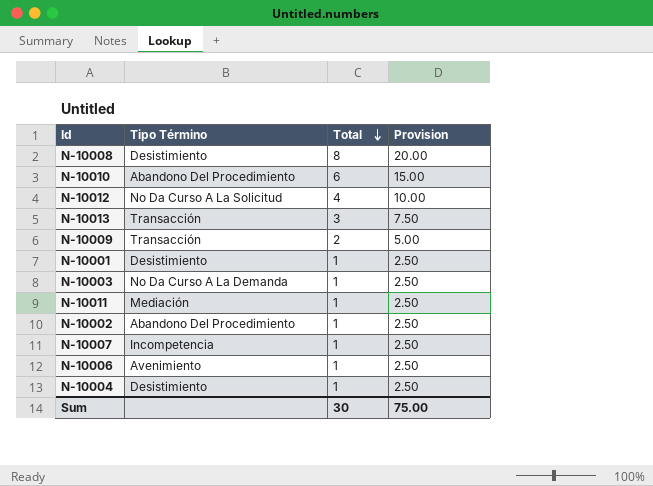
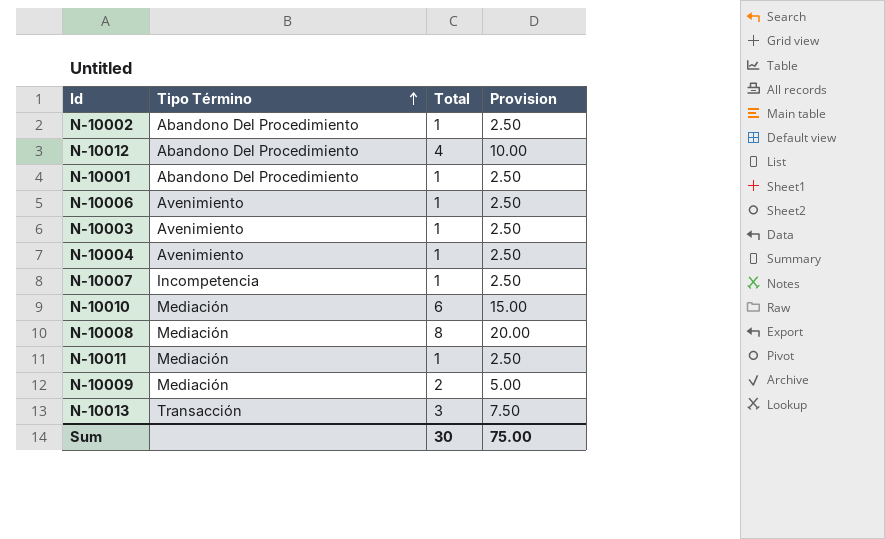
row order: Total descending -> Tipo Término ascending
N-10012 | Tipo Término: No Da Curso A La Solicitud -> Abandono Del Procedimiento
N-10001 | Tipo Término: Desistimiento -> Abandono Del Procedimiento
N-10003 | Tipo Término: No Da Curso A La Demanda -> Avenimiento
N-10004 | Tipo Término: Desistimiento -> Avenimiento
N-10010 | Tipo Término: Abandono Del Procedimiento -> Mediación
N-10008 | Tipo Término: Desistimiento -> Mediación
N-10009 | Tipo Término: Transacción -> Mediación

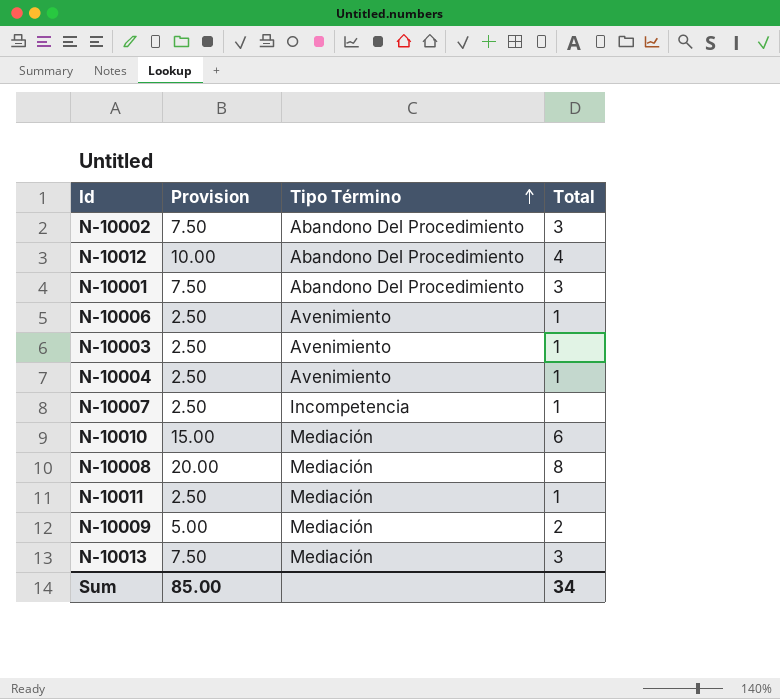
column Provision | position: 4 -> 2
N-10002 | Provision: 2.50 -> 7.50
N-10002 | Total: 1 -> 3
N-10001 | Provision: 2.50 -> 7.50
N-10001 | Total: 1 -> 3
N-10013 | Tipo Término: Transacción -> Mediación
Sum | Provision: 75.00 -> 85.00
Sum | Total: 30 -> 34

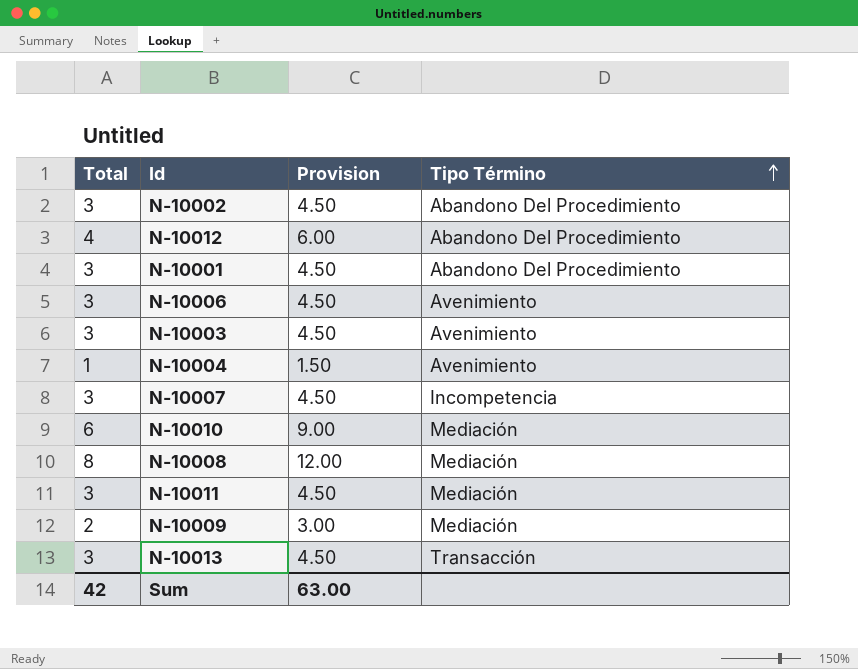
column Total | position: 4 -> 1
column Provision | formula: [Total] * 2.5 -> [Total] * 1.5
N-10006 | Total: 1 -> 3
N-10003 | Total: 1 -> 3
N-10007 | Total: 1 -> 3
N-10011 | Total: 1 -> 3
N-10013 | Tipo Término: Mediación -> Transacción
Sum | Total: 34 -> 42
Sum | Provision: 85.00 -> 63.00

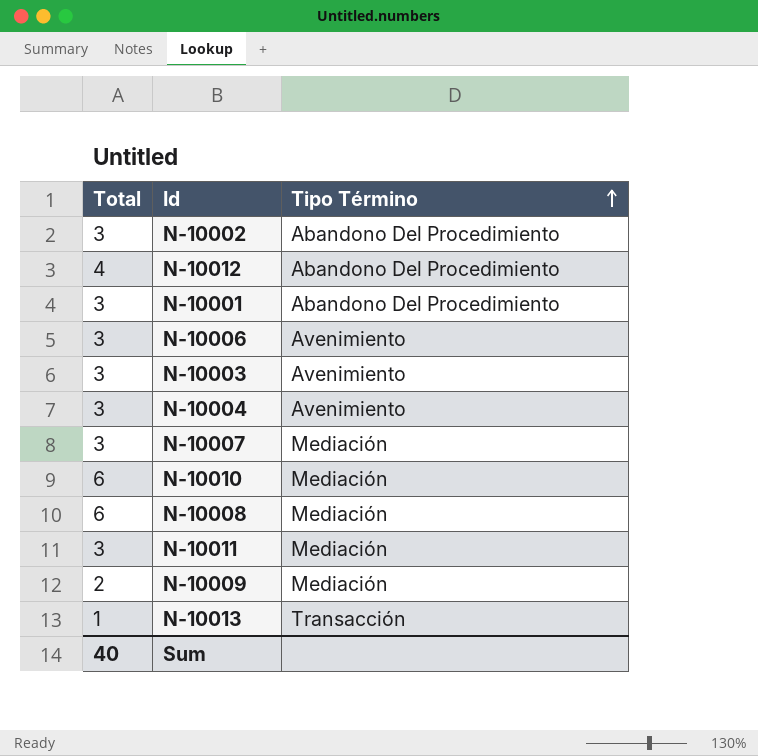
column Provision | formula: [Total] * 1.5 -> none
N-10004 | Total: 1 -> 3
N-10007 | Tipo Término: Incompetencia -> Mediación
N-10008 | Total: 8 -> 6
N-10013 | Total: 3 -> 1
Sum | Total: 42 -> 40

